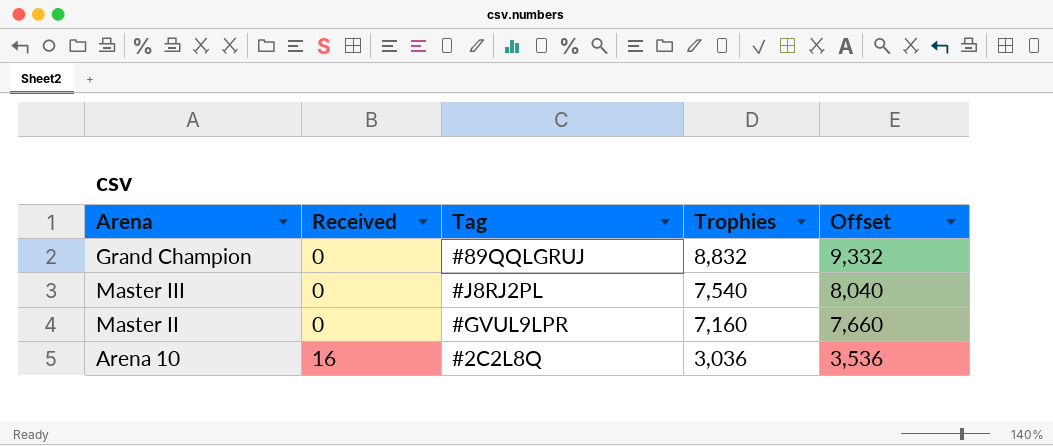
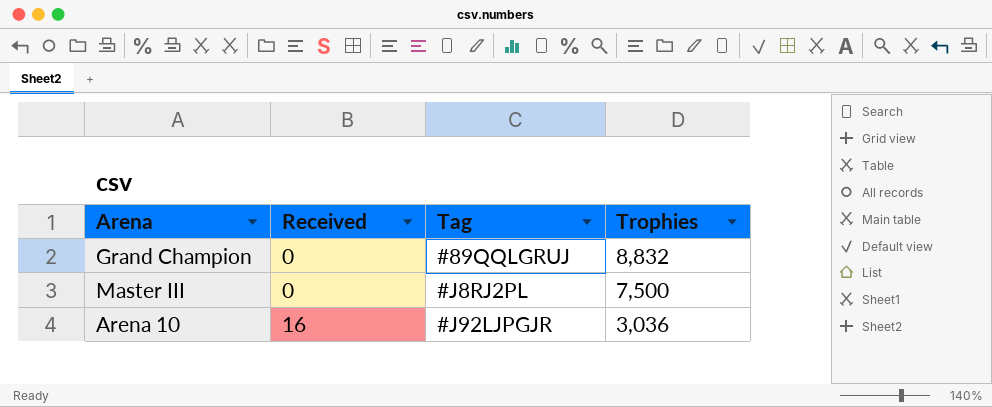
column Offset | formula: [Trophies] + 500 -> none
row Master II: 0 | #GVUL9LPR | 7,160 | 7,660 -> none
Master III | Trophies: 7,540 -> 7,500
Arena 10 | Tag: #2C2L8Q -> #J92LJPGJR

